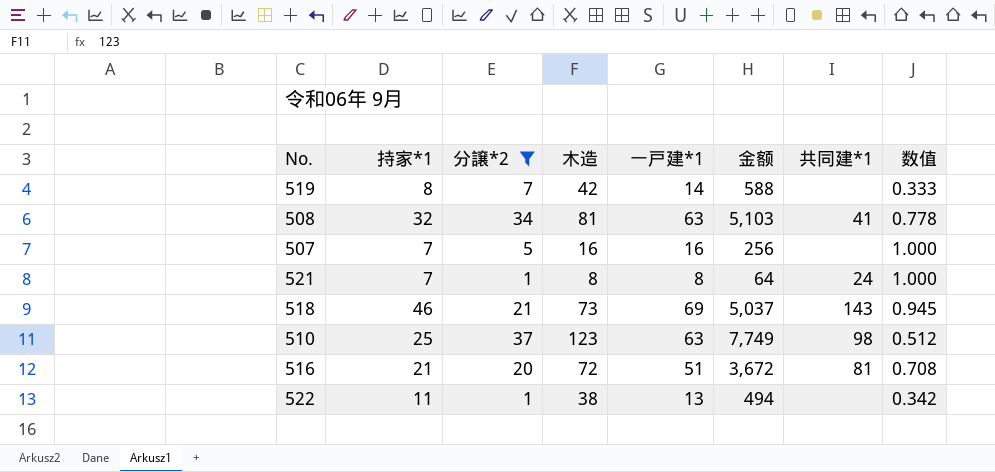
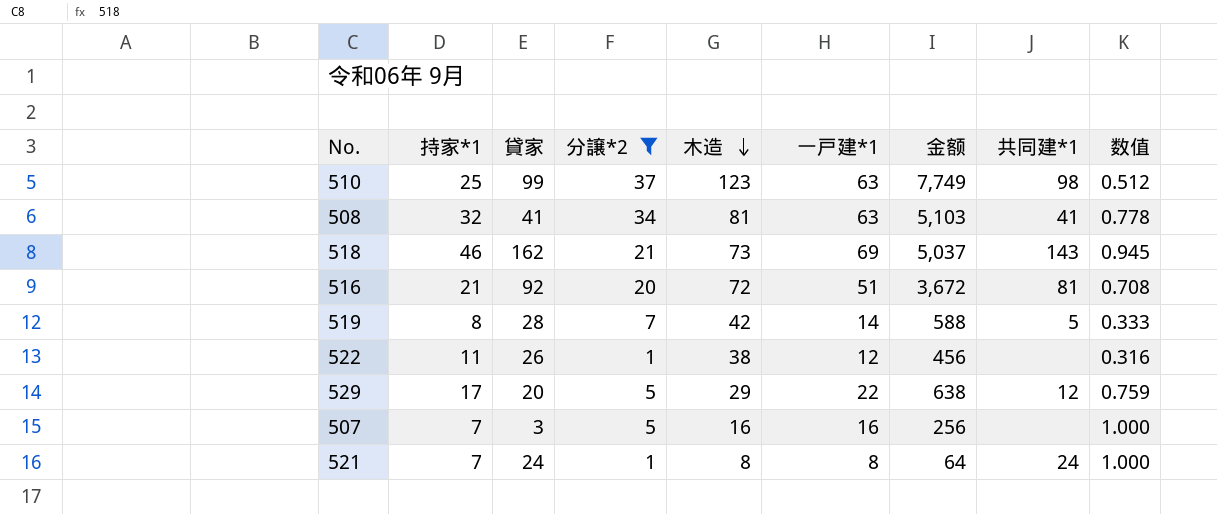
row order: none -> 木造 descending
column 貸家 | position: none -> 3
519 | 共同建*1: none -> 5
522 | 一戸建*1: 13 -> 12
522 | 金额: 494 -> 456
522 | 数值: 0.342 -> 0.316
row 529: none -> 17 | 20 | 5 | 29 | 22 | 638 | 12 | 0.759

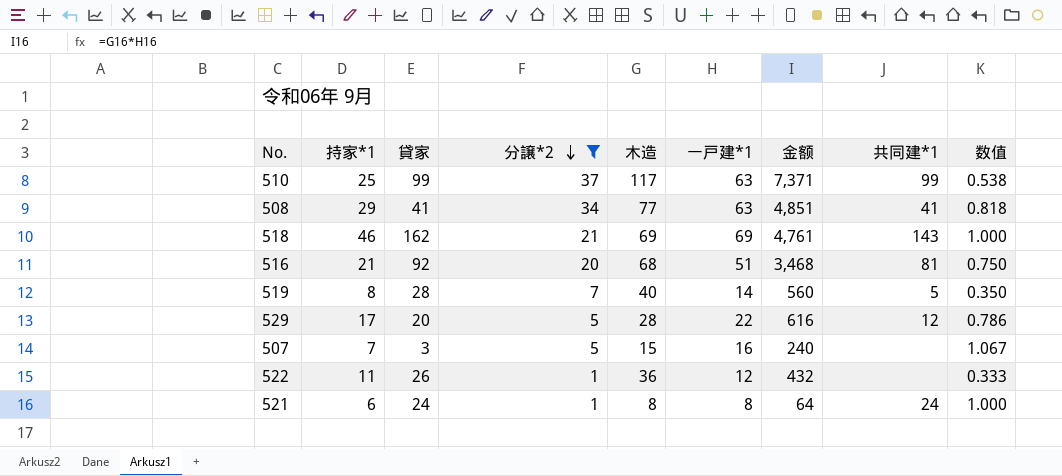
row order: 木造 descending -> 分譲*2 descending
510 | 木造: 123 -> 117
510 | 金额: 7,749 -> 7,371
510 | 共同建*1: 98 -> 99
510 | 数值: 0.512 -> 0.538
508 | 持家*1: 32 -> 29
508 | 木造: 81 -> 77
508 | 金额: 5,103 -> 4,851
508 | 数值: 0.778 -> 0.818
518 | 木造: 73 -> 69
518 | 金额: 5,037 -> 4,761
518 | 数值: 0.945 -> 1.000
516 | 木造: 72 -> 68
516 | 金额: 3,672 -> 3,468
516 | 数值: 0.708 -> 0.750
519 | 木造: 42 -> 40
519 | 金额: 588 -> 560
519 | 数值: 0.333 -> 0.350
529 | 木造: 29 -> 28
529 | 金额: 638 -> 616
529 | 数值: 0.759 -> 0.786
507 | 木造: 16 -> 15
507 | 金额: 256 -> 240
507 | 数值: 1.000 -> 1.067
522 | 木造: 38 -> 36
522 | 金额: 456 -> 432
522 | 数值: 0.316 -> 0.333
521 | 持家*1: 7 -> 6

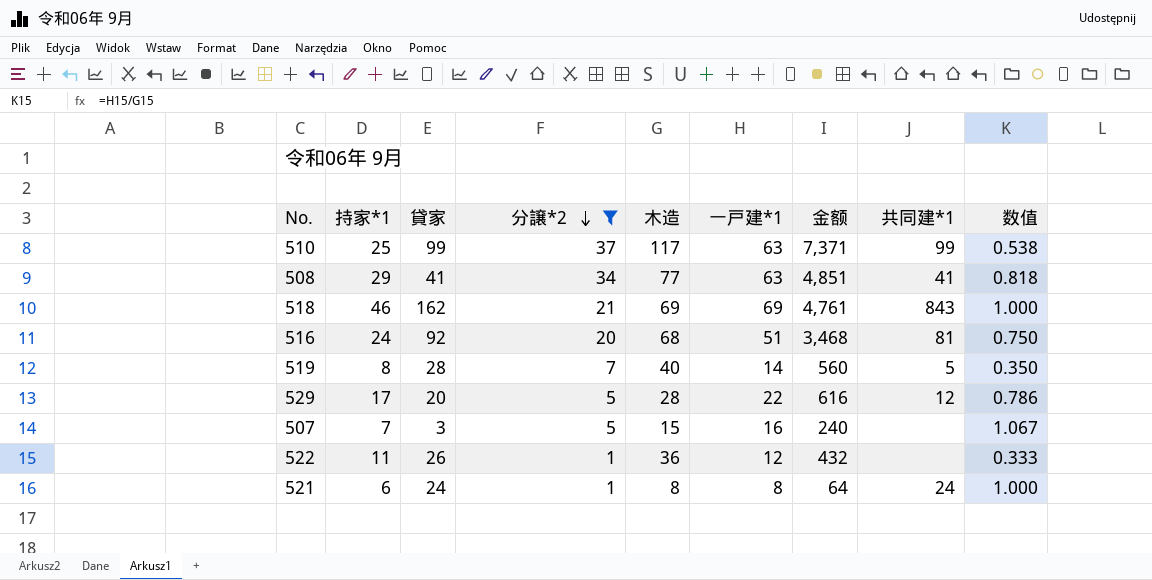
518 | 共同建*1: 143 -> 843
516 | 持家*1: 21 -> 24

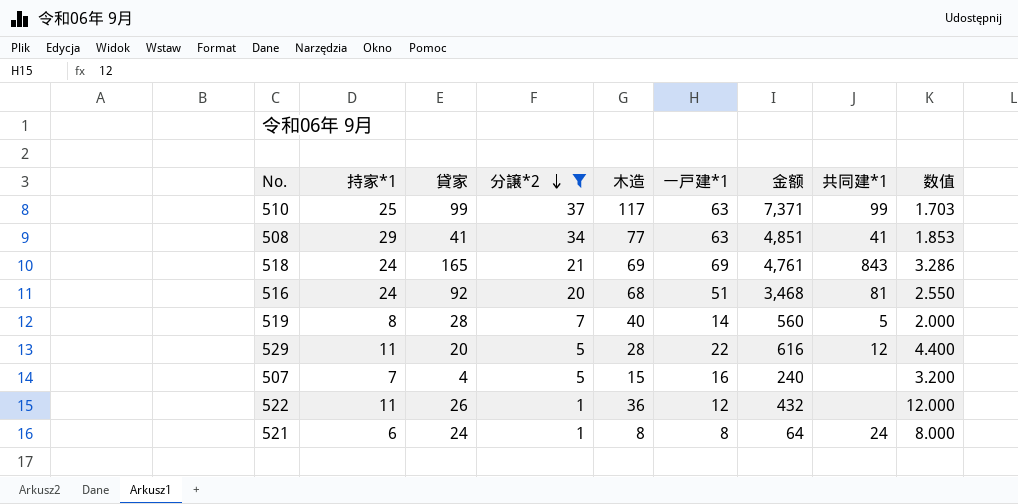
column 数值 | formula: [一戸建*1] / [木造] -> [一戸建*1] / [分譲*2]
518 | 持家*1: 46 -> 24
518 | 貸家: 162 -> 165
529 | 持家*1: 17 -> 11
507 | 貸家: 3 -> 4

